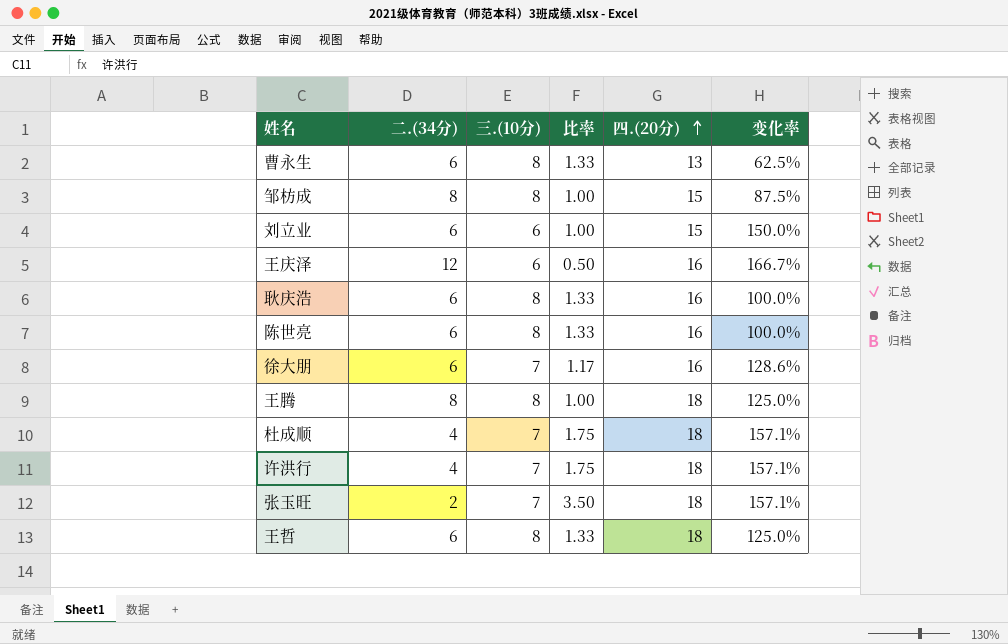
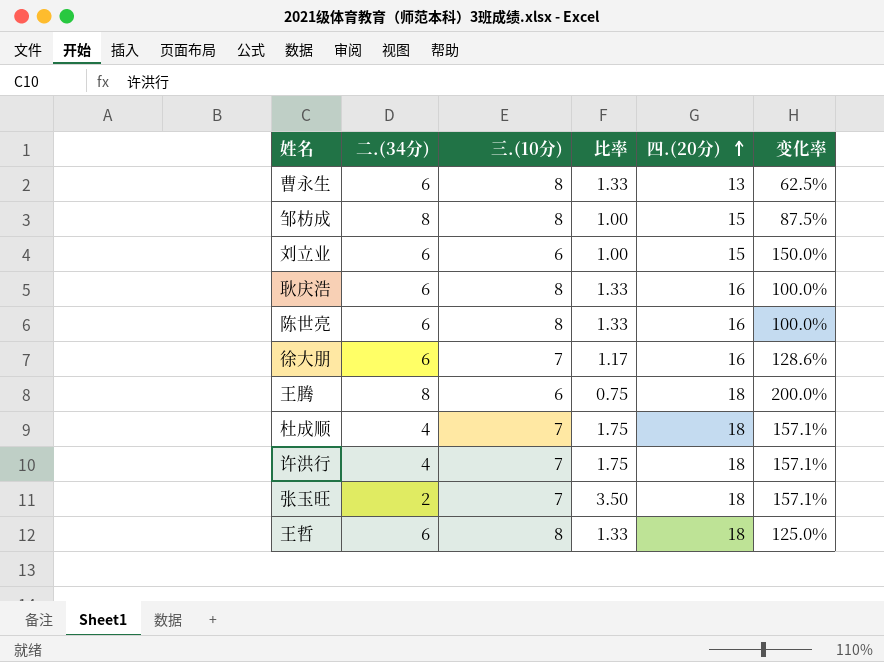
row 王庆泽: 12 | 6 | 0.50 | 16 | 166.7% -> none
王腾 | 三.(10分): 8 -> 6
王腾 | 比率: 1.00 -> 0.75
王腾 | 变化率: 125.0% -> 200.0%

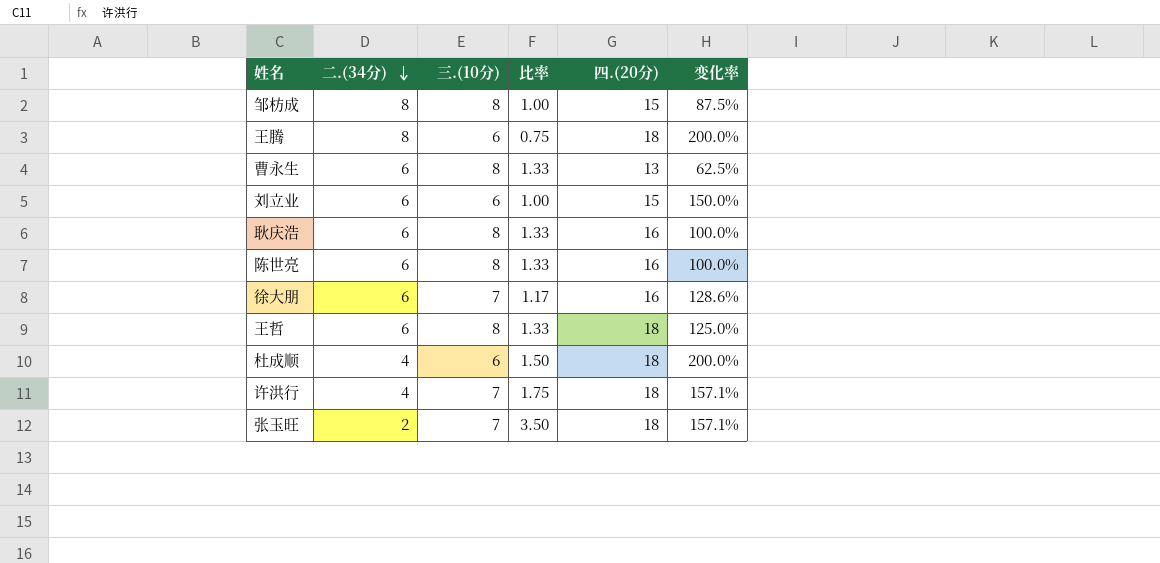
row order: 四.(20分) ascending -> 二.(34分) descending
杜成顺 | 三.(10分): 7 -> 6
杜成顺 | 比率: 1.75 -> 1.50
杜成顺 | 变化率: 157.1% -> 200.0%

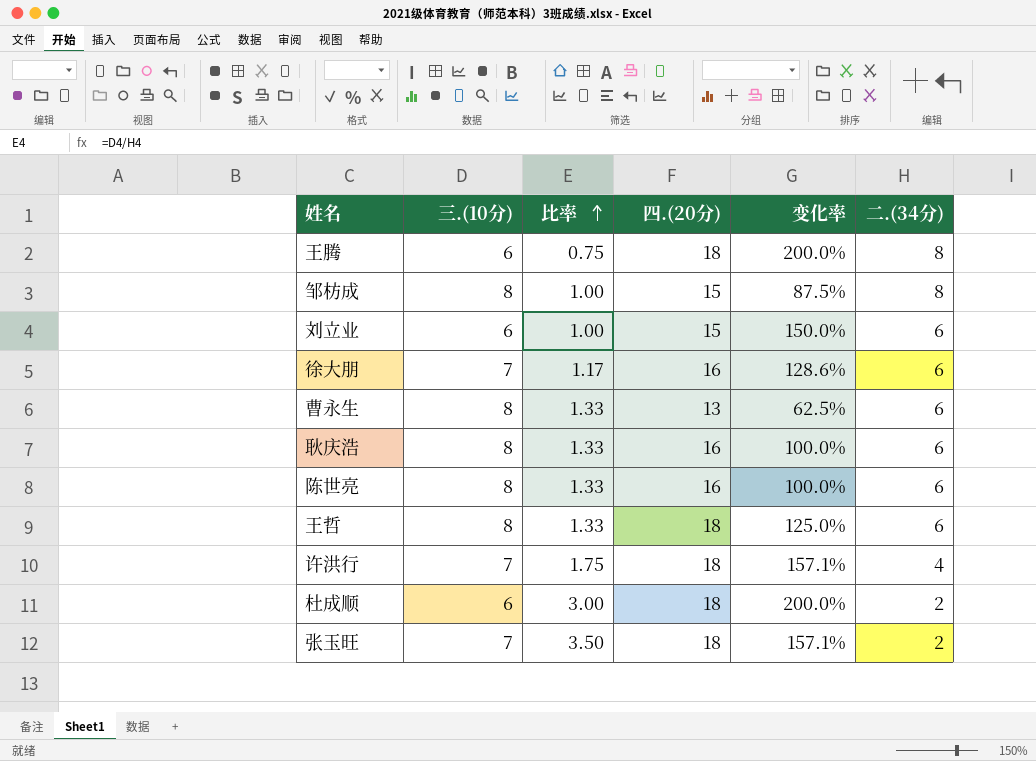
row order: 二.(34分) descending -> 比率 ascending
column 二.(34分) | position: 2 -> 6
杜成顺 | 比率: 1.50 -> 3.00
杜成顺 | 二.(34分): 4 -> 2

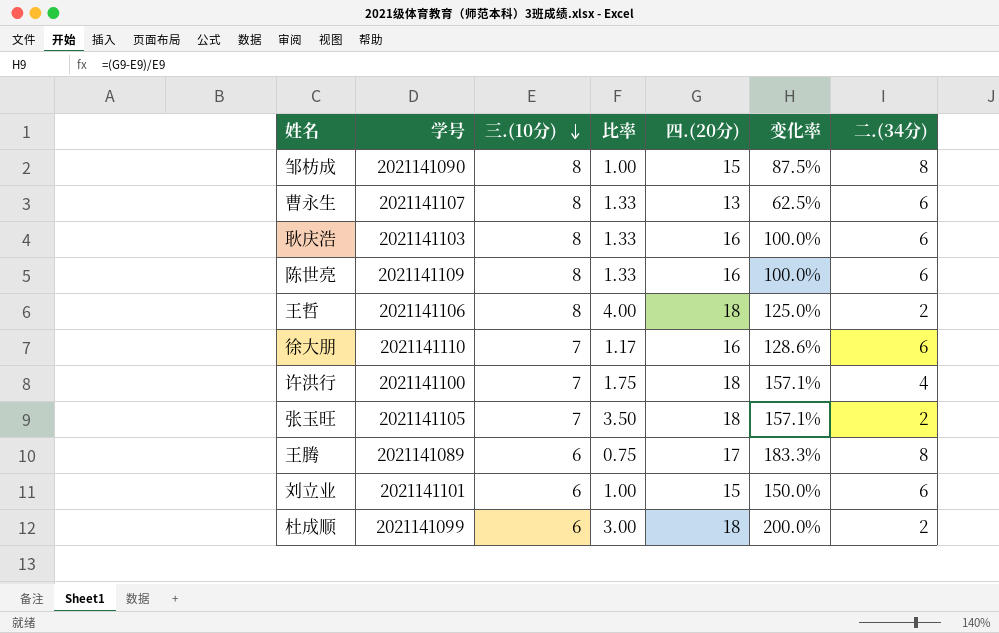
row order: 比率 ascending -> 三.(10分) descending
column 学号 | position: none -> 2
王哲 | 比率: 1.33 -> 4.00
王哲 | 二.(34分): 6 -> 2
王腾 | 四.(20分): 18 -> 17
王腾 | 变化率: 200.0% -> 183.3%

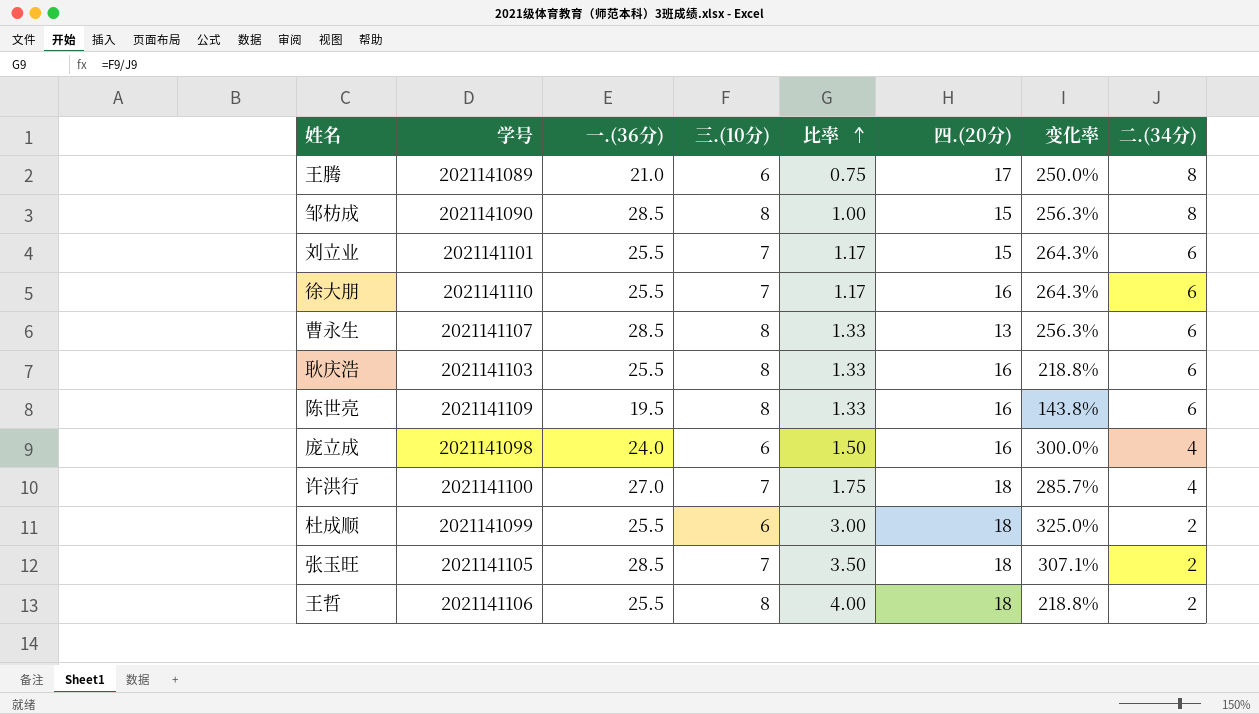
row order: 三.(10分) descending -> 比率 ascending
column 一.(36分) | position: none -> 3
column 变化率 | formula: ([四.(20分)] - [三.(10分)]) / [三.(10分)] -> ([一.(36分)] - [三.(10分)]) / [三.(10分)]
刘立业 | 三.(10分): 6 -> 7
刘立业 | 比率: 1.00 -> 1.17
row 庞立成: none -> 2021141098 | 24.0 | 6 | 1.50 | 16 | 300.0% | 4

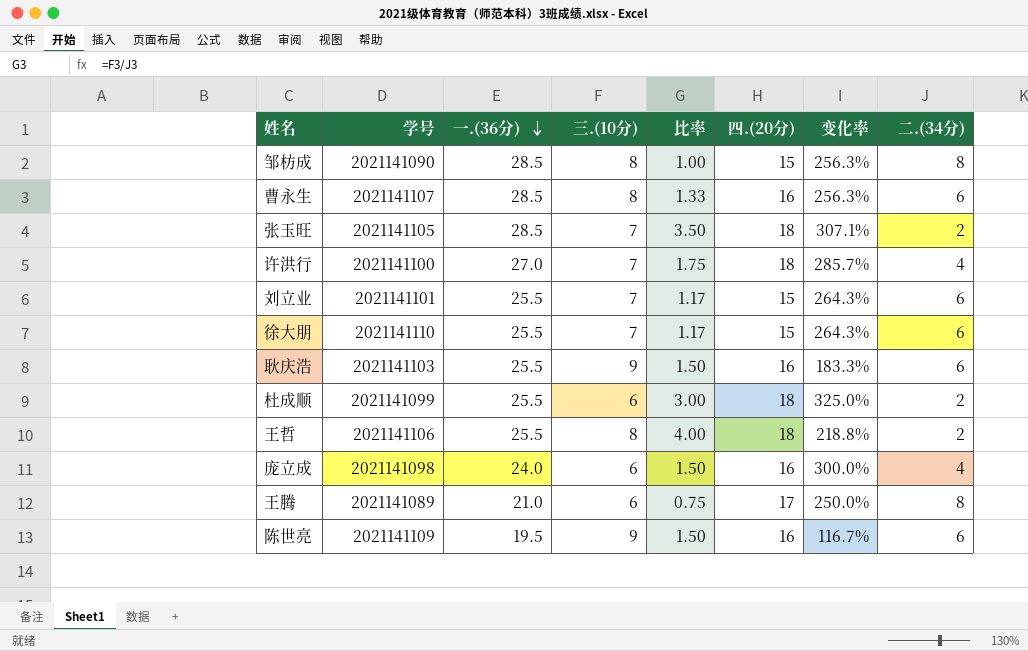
row order: 比率 ascending -> 一.(36分) descending
曹永生 | 四.(20分): 13 -> 16
徐大朋 | 四.(20分): 16 -> 15
耿庆浩 | 三.(10分): 8 -> 9
耿庆浩 | 比率: 1.33 -> 1.50
耿庆浩 | 变化率: 218.8% -> 183.3%
陈世亮 | 三.(10分): 8 -> 9
陈世亮 | 比率: 1.33 -> 1.50
陈世亮 | 变化率: 143.8% -> 116.7%

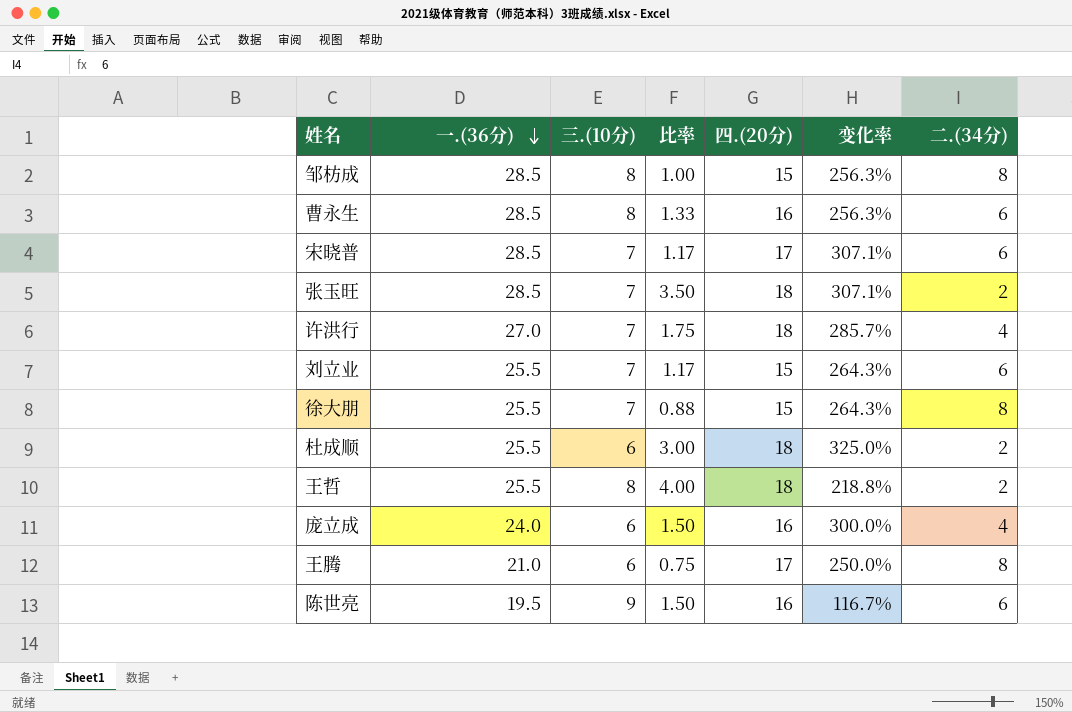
column 学号 | position: 2 -> none
row 耿庆浩: 2021141103 | 25.5 | 9 | 1.50 | 16 | 183.3% | 6 -> none
row 宋晓普: none -> 28.5 | 7 | 1.17 | 17 | 307.1% | 6
徐大朋 | 比率: 1.17 -> 0.88
徐大朋 | 二.(34分): 6 -> 8

